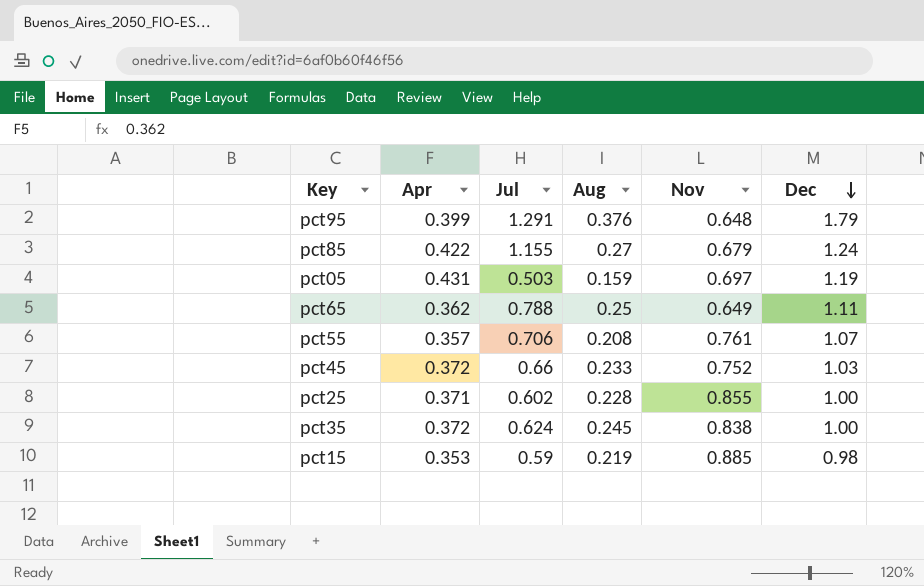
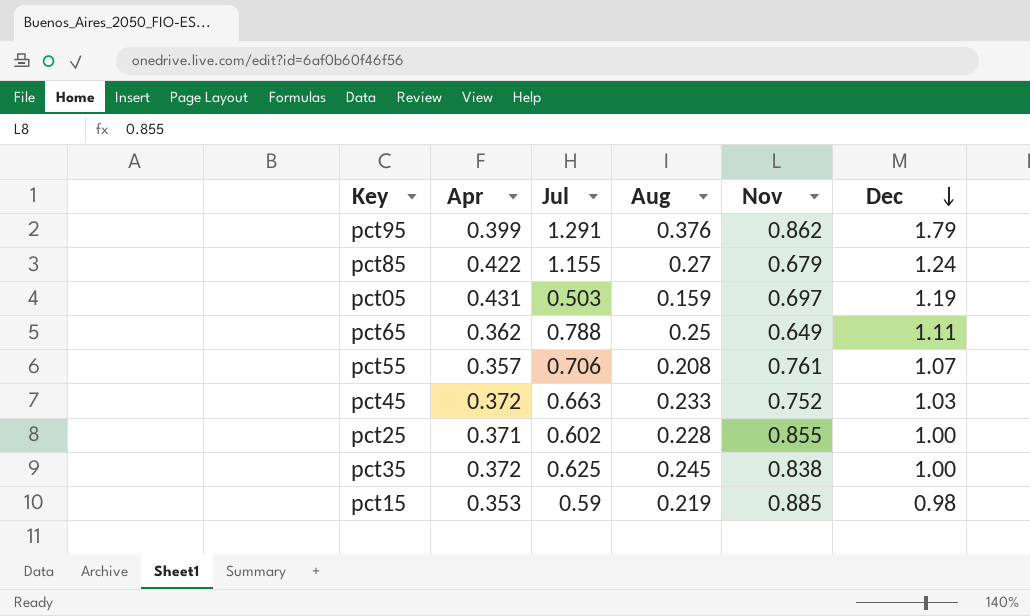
pct95 | Nov: 0.648 -> 0.862
pct45 | Jul: 0.66 -> 0.663
pct35 | Jul: 0.624 -> 0.625

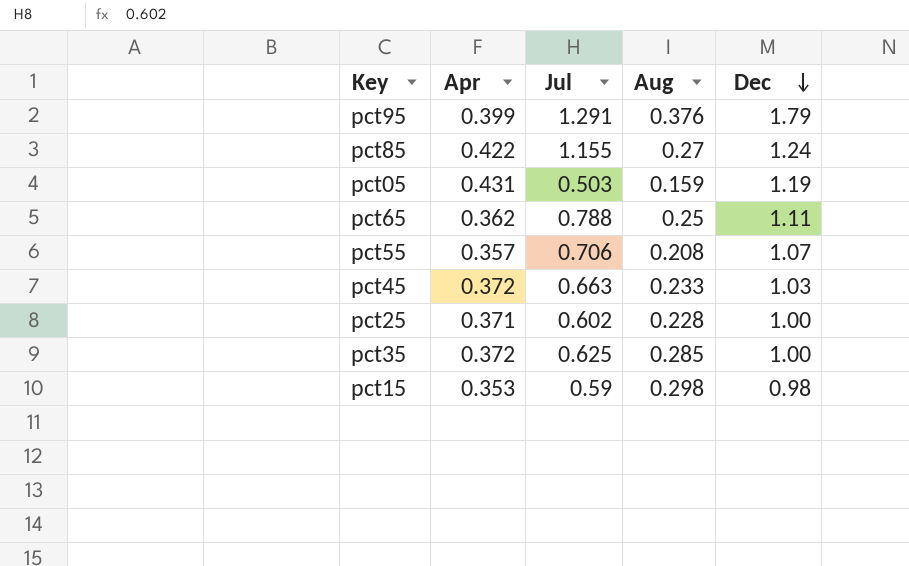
column Nov | position: 5 -> none
pct35 | Aug: 0.245 -> 0.285
pct15 | Aug: 0.219 -> 0.298

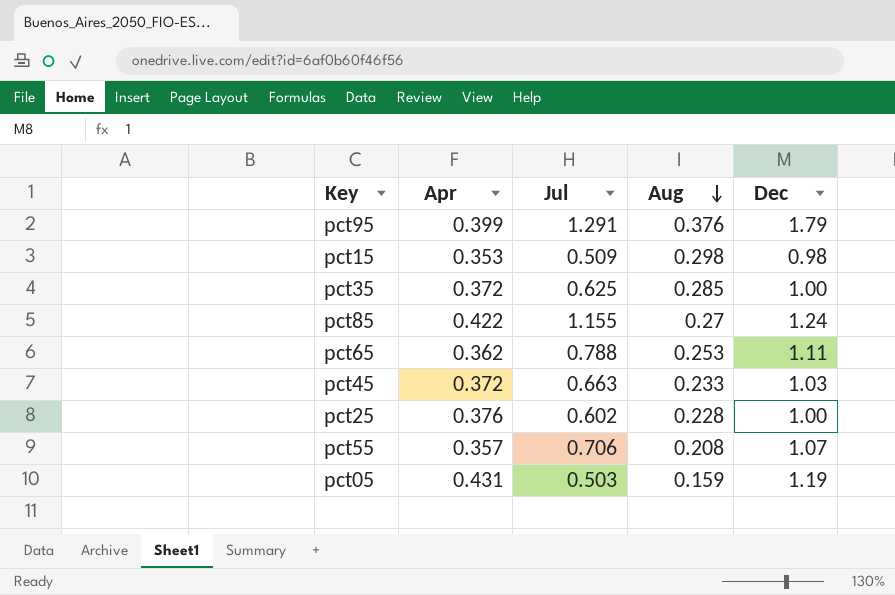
row order: Dec descending -> Aug descending
pct15 | Jul: 0.59 -> 0.509
pct65 | Aug: 0.25 -> 0.253
pct25 | Apr: 0.371 -> 0.376

